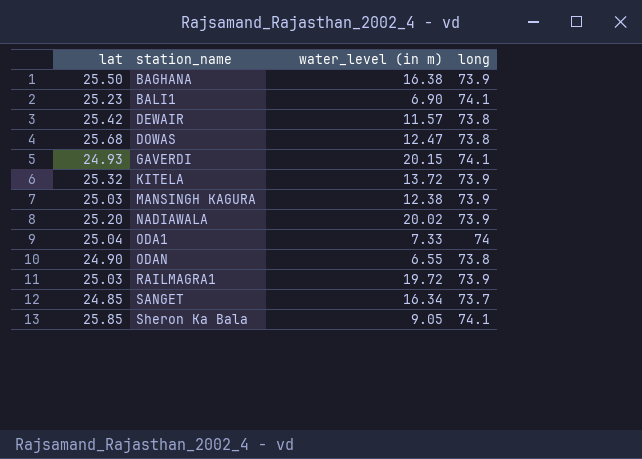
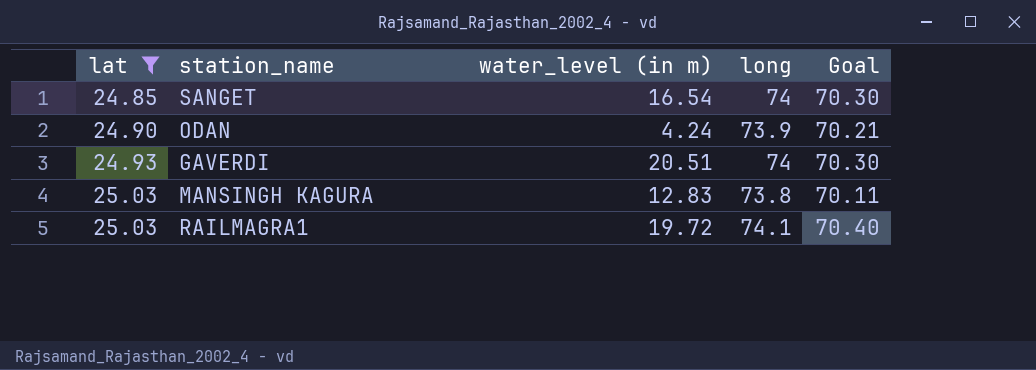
filter: none -> lat <= 25.03
row order: station_name ascending -> lat ascending
column Goal | formula: none -> [long] * 0.95
SANGET | water_level (in m): 16.34 -> 16.54
SANGET | long: 73.7 -> 74
ODAN | water_level (in m): 6.55 -> 4.24
ODAN | long: 73.8 -> 73.9
GAVERDI | water_level (in m): 20.15 -> 20.51
GAVERDI | long: 74.1 -> 74
MANSINGH KAGURA | water_level (in m): 12.38 -> 12.83
MANSINGH KAGURA | long: 73.9 -> 73.8
RAILMAGRA1 | long: 73.9 -> 74.1

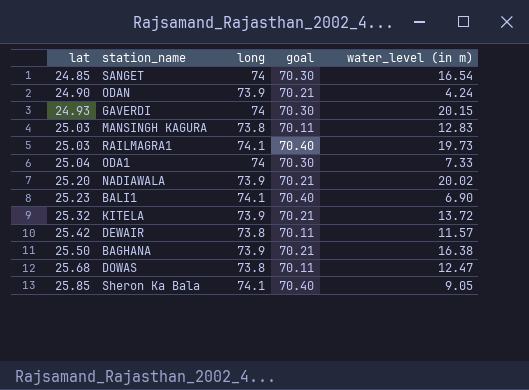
filter: lat <= 25.03 -> none
column name: Goal -> goal
column water_level (in m) | position: 3 -> 5
GAVERDI | water_level (in m): 20.51 -> 20.15
RAILMAGRA1 | water_level (in m): 19.72 -> 19.73

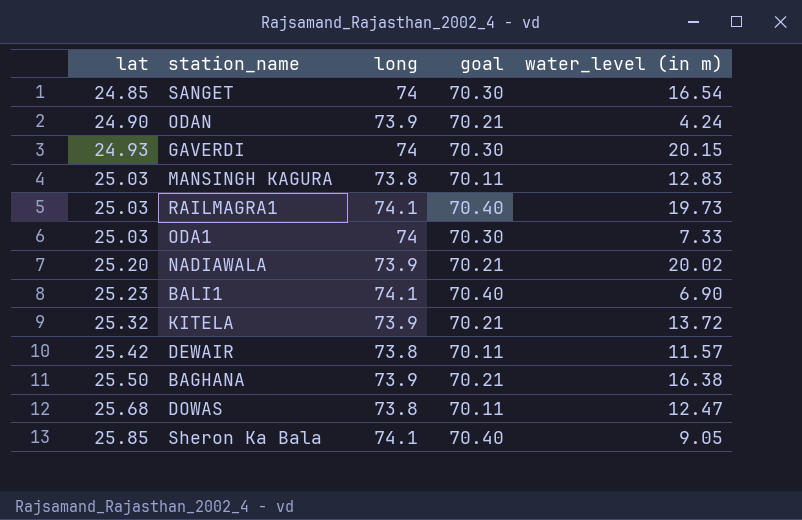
ODA1 | lat: 25.04 -> 25.03

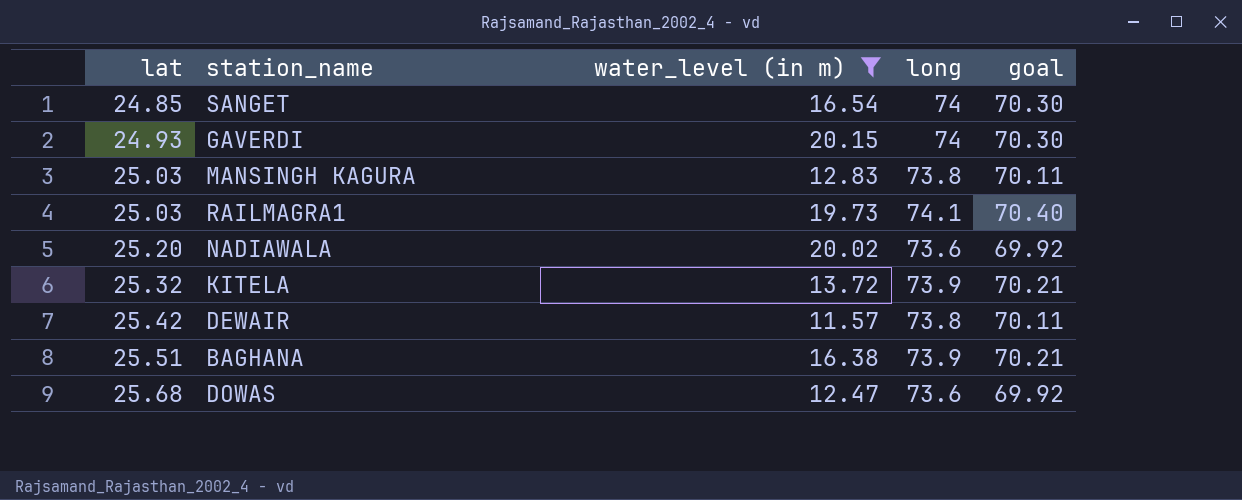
filter: none -> water_level (in m) >= 11.57
column water_level (in m) | position: 5 -> 3
NADIAWALA | long: 73.9 -> 73.6
NADIAWALA | goal: 70.21 -> 69.92
BAGHANA | lat: 25.50 -> 25.51
DOWAS | long: 73.8 -> 73.6
DOWAS | goal: 70.11 -> 69.92

